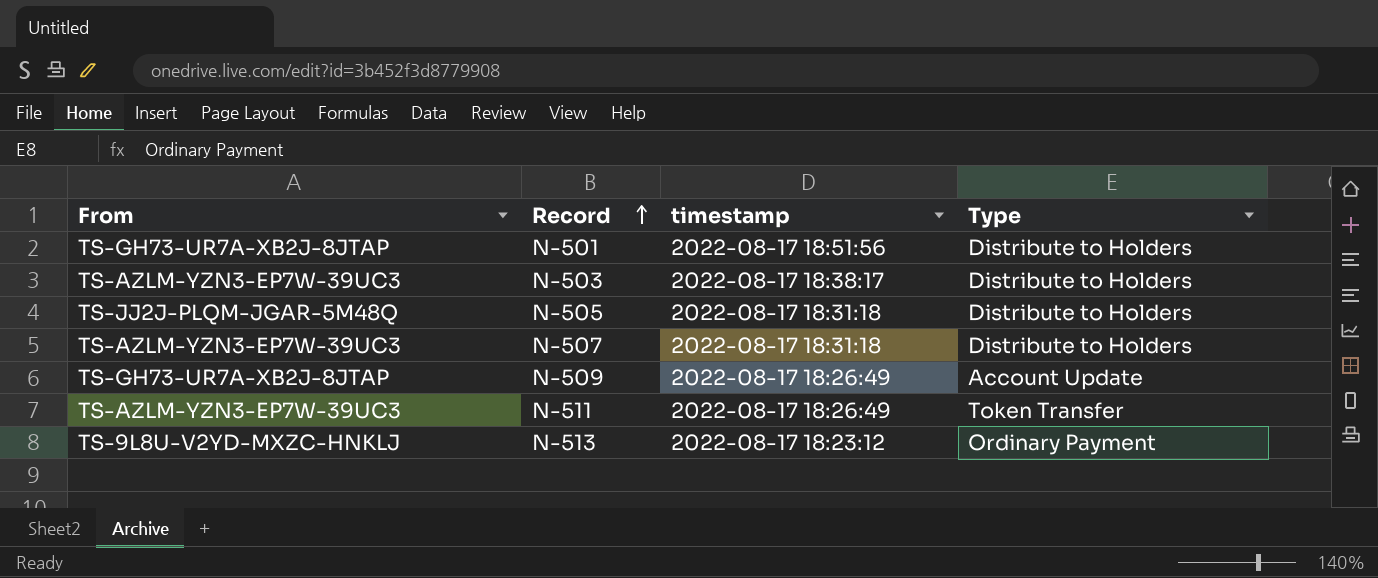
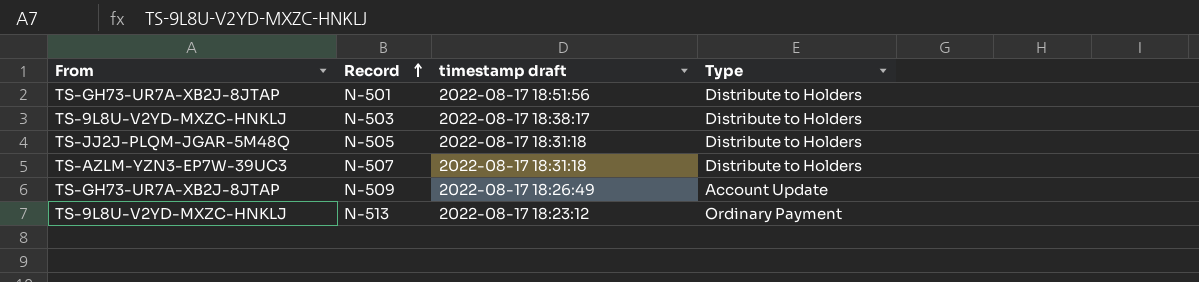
column name: timestamp -> timestamp draft
row N-511: TS-AZLM-YZN3-EP7W-39UC3 | 2022-08-17 18:26:49 | Token Transfer -> none
N-503 | From: TS-AZLM-YZN3-EP7W-39UC3 -> TS-9L8U-V2YD-MXZC-HNKLJ

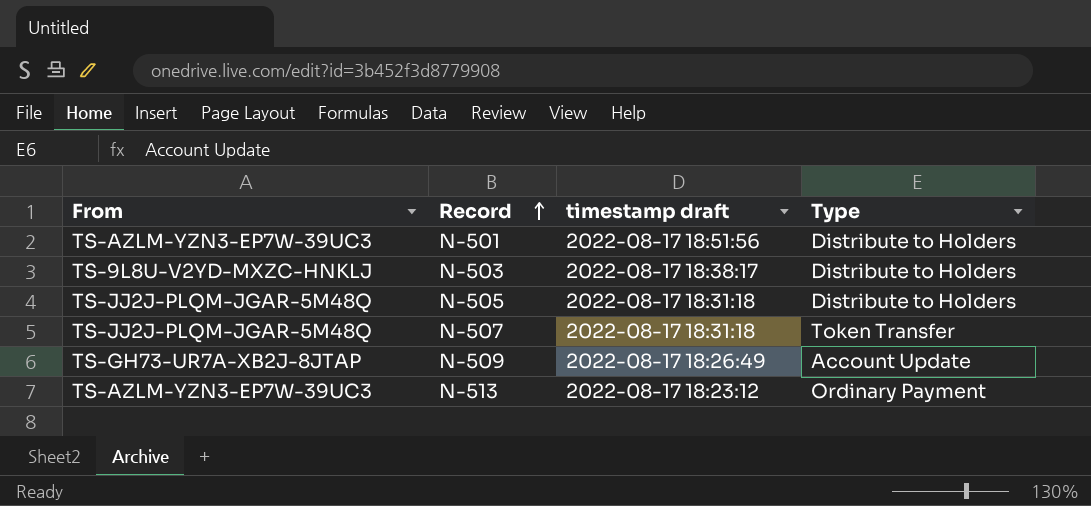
N-501 | From: TS-GH73-UR7A-XB2J-8JTAP -> TS-AZLM-YZN3-EP7W-39UC3
N-507 | From: TS-AZLM-YZN3-EP7W-39UC3 -> TS-JJ2J-PLQM-JGAR-5M48Q
N-507 | Type: Distribute to Holders -> Token Transfer
N-513 | From: TS-9L8U-V2YD-MXZC-HNKLJ -> TS-AZLM-YZN3-EP7W-39UC3

